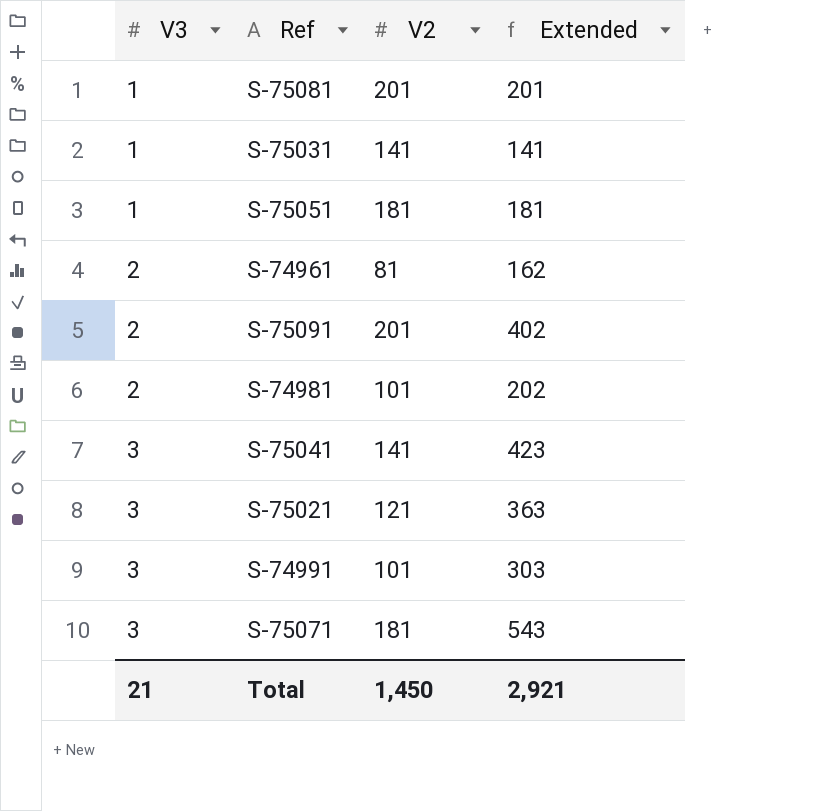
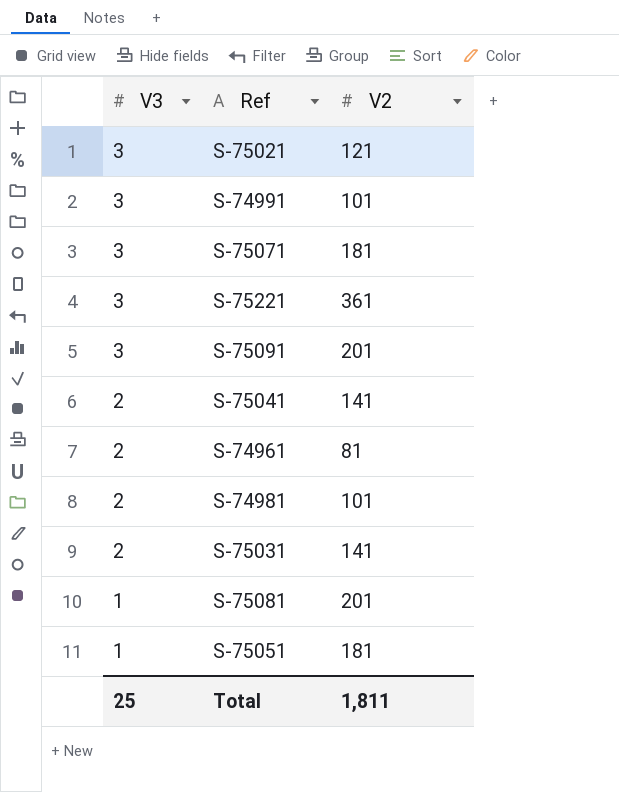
row order: V3 ascending -> V3 descending
column Extended | formula: [V3] * [V2] -> none
row S-75221: none -> 3 | 361
S-75091 | V3: 2 -> 3
S-75041 | V3: 3 -> 2
S-75031 | V3: 1 -> 2
Total | V3: 21 -> 25
Total | V2: 1,450 -> 1,811

